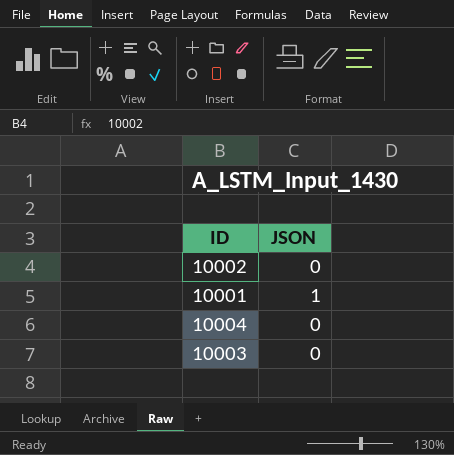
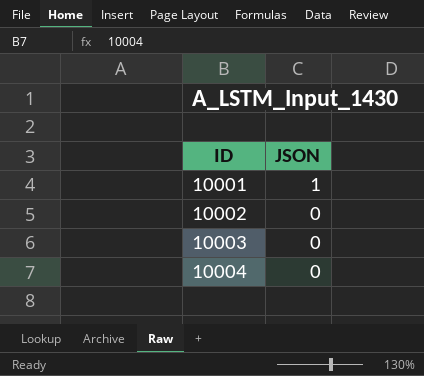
row order: none -> ID ascending

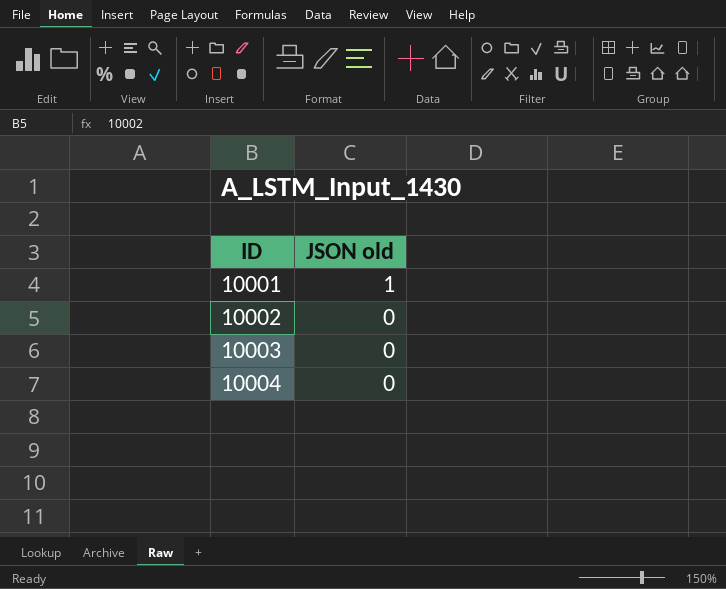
column name: JSON -> JSON old

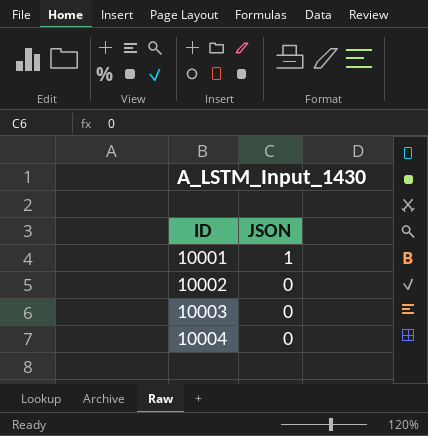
column name: JSON old -> JSON

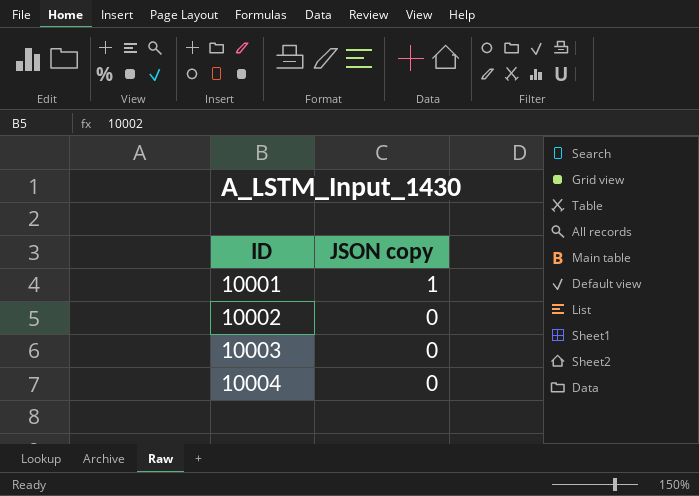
column name: JSON -> JSON copy

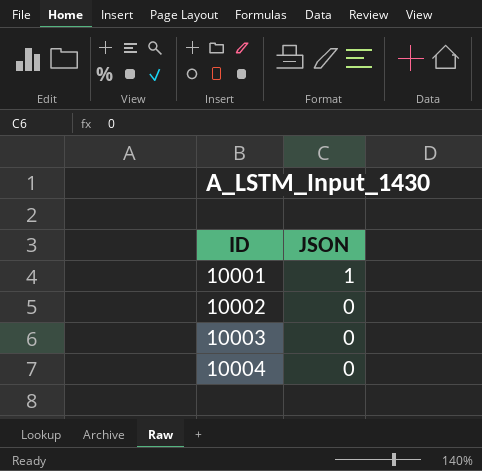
column name: JSON copy -> JSON

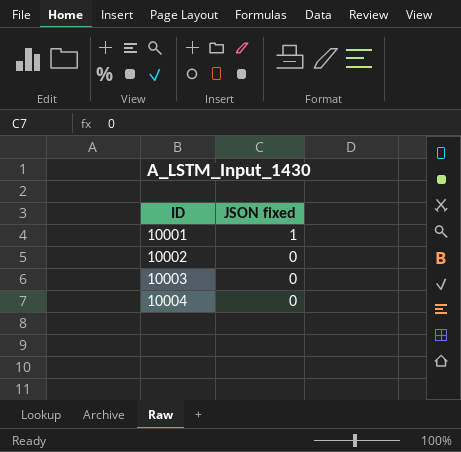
column name: JSON -> JSON fixed

